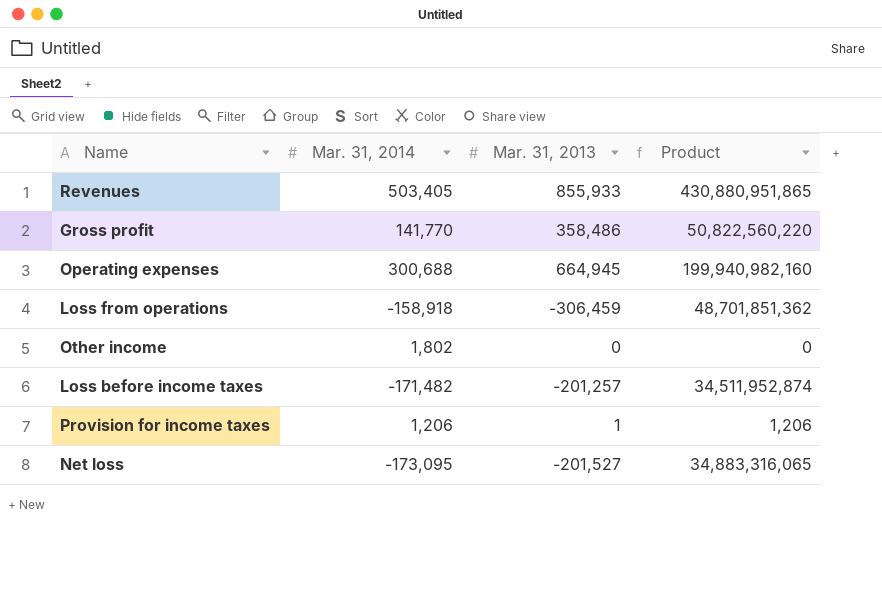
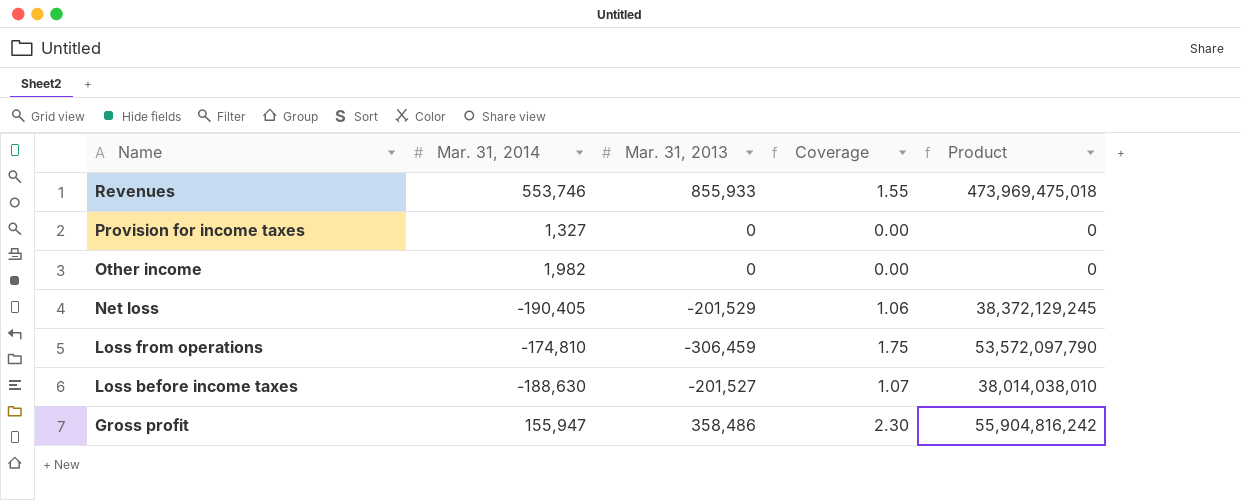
row order: none -> Name descending
column Coverage | formula: none -> [Mar. 31, 2013] / [Mar. 31, 2014]
row Operating expenses: 300,688 | 664,945 | 199,940,982,160 -> none
Revenues | Mar. 31, 2014: 503,405 -> 553,746
Revenues | Product: 430,880,951,865 -> 473,969,475,018
Provision for income taxes | Mar. 31, 2014: 1,206 -> 1,327
Provision for income taxes | Mar. 31, 2013: 1 -> 0
Provision for income taxes | Product: 1,206 -> 0
Other income | Mar. 31, 2014: 1,802 -> 1,982
Net loss | Mar. 31, 2014: -173,095 -> -190,405
Net loss | Mar. 31, 2013: -201,527 -> -201,529
Net loss | Product: 34,883,316,065 -> 38,372,129,245
Loss from operations | Mar. 31, 2014: -158,918 -> -174,810
Loss from operations | Product: 48,701,851,362 -> 53,572,097,790
Loss before income taxes | Mar. 31, 2014: -171,482 -> -188,630
Loss before income taxes | Mar. 31, 2013: -201,257 -> -201,527
Loss before income taxes | Product: 34,511,952,874 -> 38,014,038,010
Gross profit | Mar. 31, 2014: 141,770 -> 155,947
Gross profit | Product: 50,822,560,220 -> 55,904,816,242

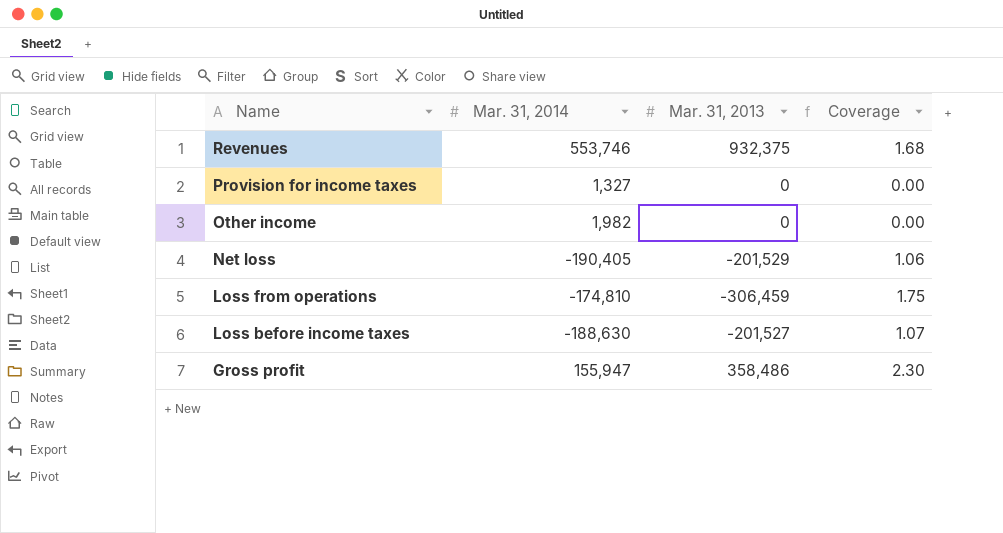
column Product | formula: [Mar. 31, 2014] * [Mar. 31, 2013] -> none
Revenues | Mar. 31, 2013: 855,933 -> 932,375
Revenues | Coverage: 1.55 -> 1.68

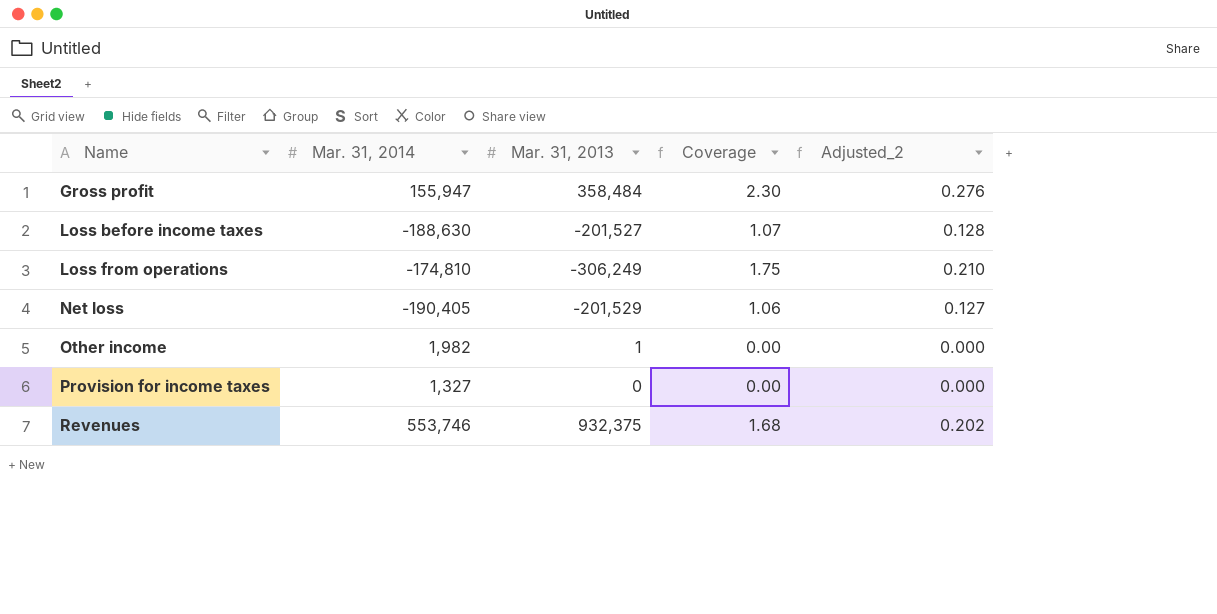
row order: Name descending -> Name ascending
column Adjusted_2 | formula: none -> [Coverage] * 0.12
Gross profit | Mar. 31, 2013: 358,486 -> 358,484
Loss from operations | Mar. 31, 2013: -306,459 -> -306,249
Other income | Mar. 31, 2013: 0 -> 1

